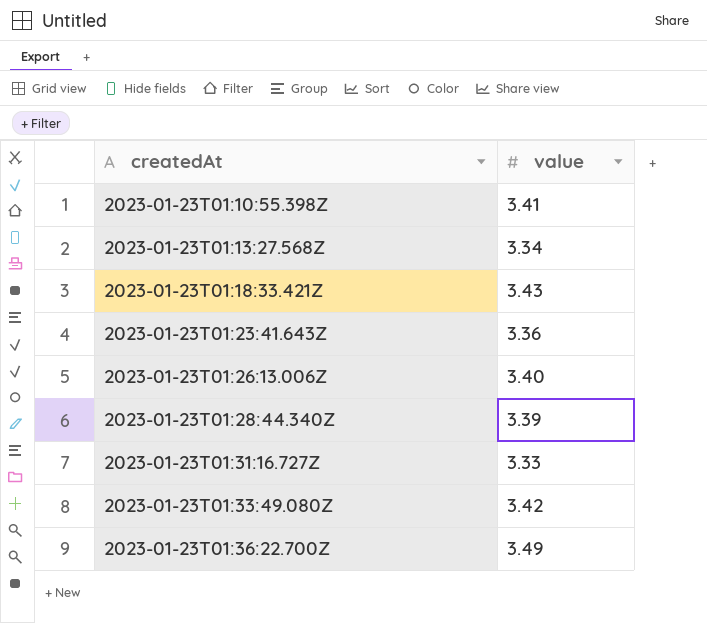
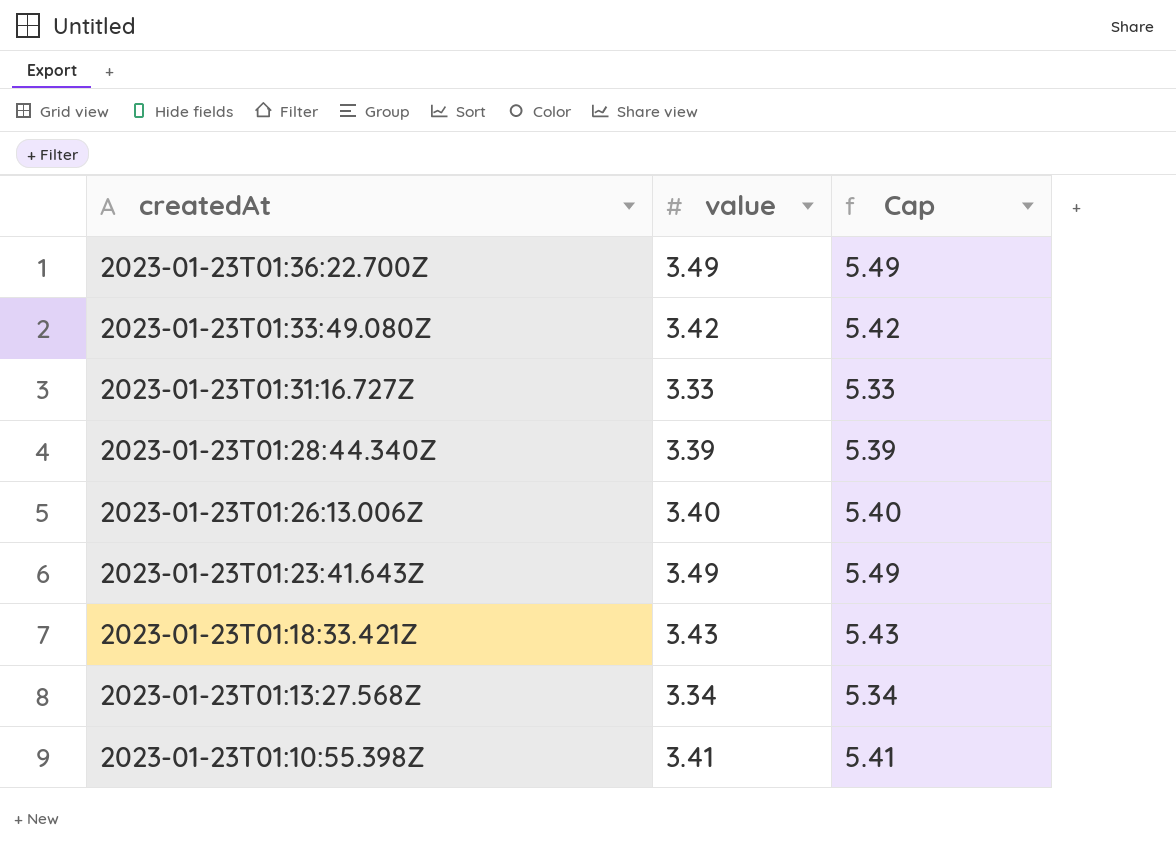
row order: createdAt ascending -> createdAt descending
column Cap | formula: none -> [value] + 2
2023-01-23T01:23:41.643Z | value: 3.36 -> 3.49

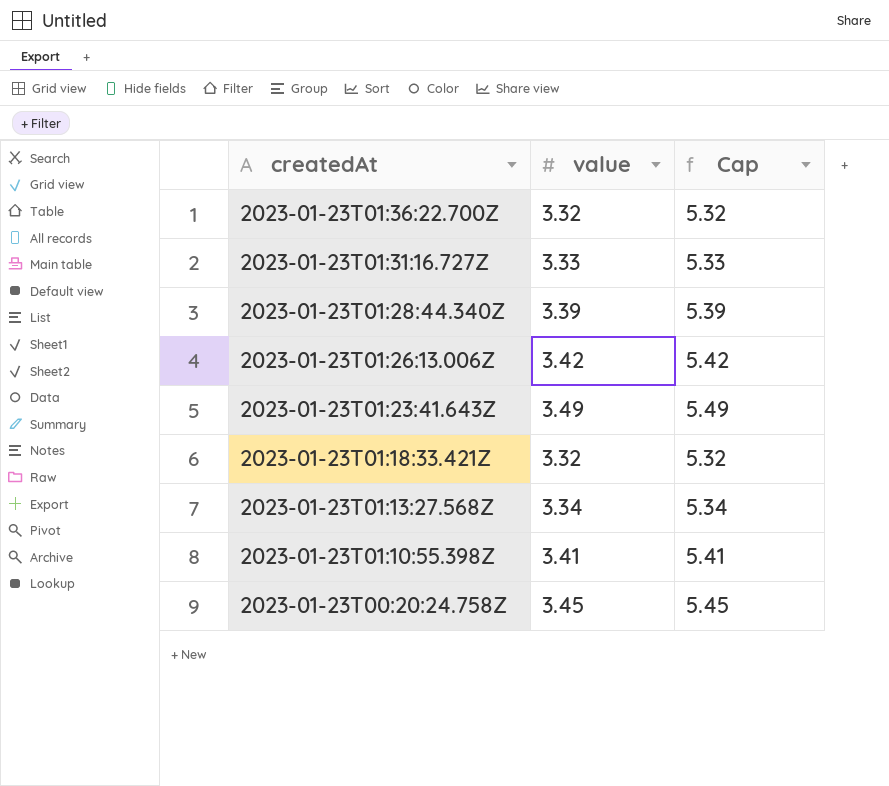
row 2023-01-23T01:33:49.080Z: 3.42 | 5.42 -> none
2023-01-23T01:36:22.700Z | value: 3.49 -> 3.32
2023-01-23T01:36:22.700Z | Cap: 5.49 -> 5.32
2023-01-23T01:26:13.006Z | value: 3.40 -> 3.42
2023-01-23T01:26:13.006Z | Cap: 5.40 -> 5.42
2023-01-23T01:18:33.421Z | value: 3.43 -> 3.32
2023-01-23T01:18:33.421Z | Cap: 5.43 -> 5.32
row 2023-01-23T00:20:24.758Z: none -> 3.45 | 5.45

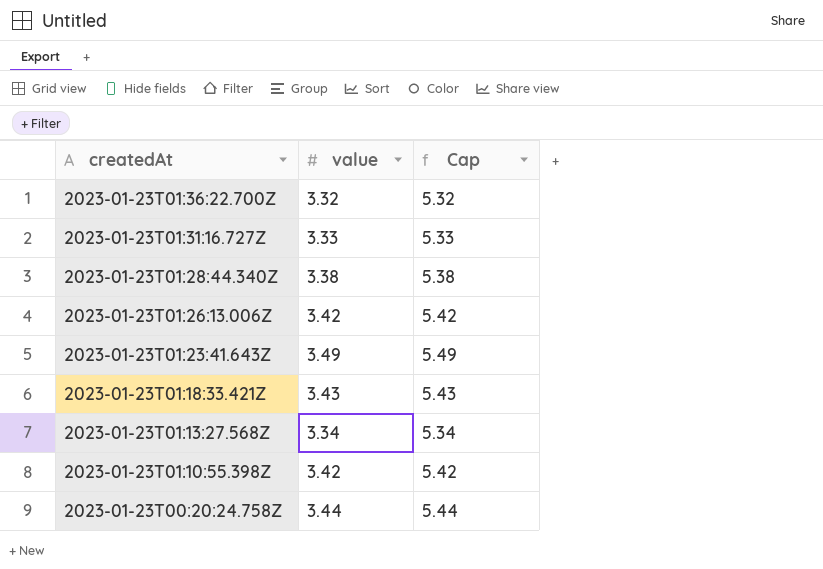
2023-01-23T01:28:44.340Z | value: 3.39 -> 3.38
2023-01-23T01:28:44.340Z | Cap: 5.39 -> 5.38
2023-01-23T01:18:33.421Z | value: 3.32 -> 3.43
2023-01-23T01:18:33.421Z | Cap: 5.32 -> 5.43
2023-01-23T01:10:55.398Z | value: 3.41 -> 3.42
2023-01-23T01:10:55.398Z | Cap: 5.41 -> 5.42
2023-01-23T00:20:24.758Z | value: 3.45 -> 3.44
2023-01-23T00:20:24.758Z | Cap: 5.45 -> 5.44

